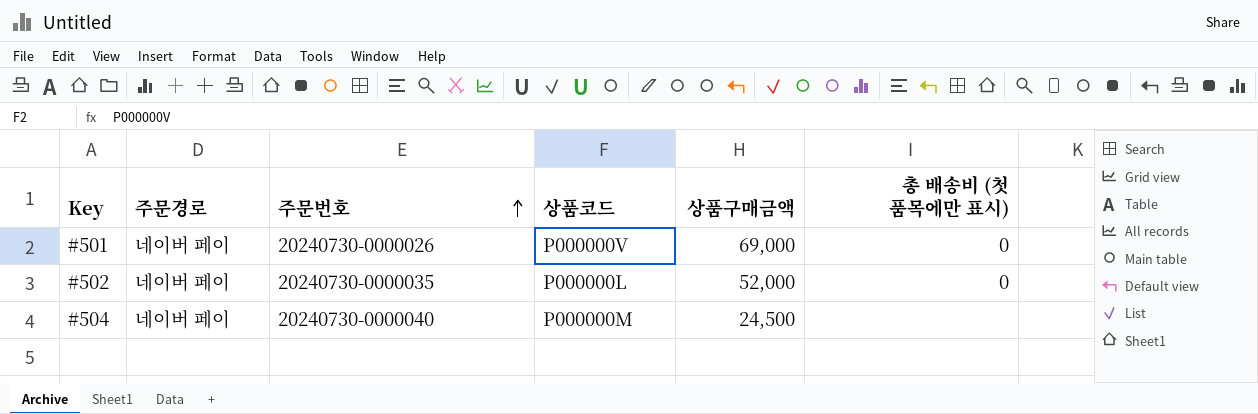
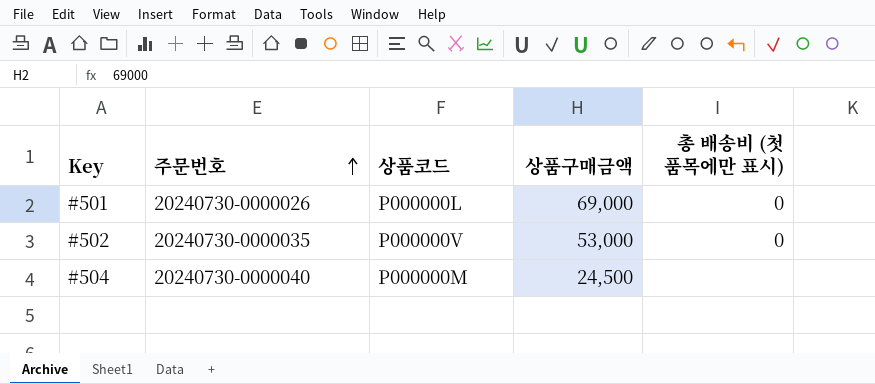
column 주문경로 | position: 2 -> none
#501 | 상품코드: P000000V -> P000000L
#502 | 상품코드: P000000L -> P000000V
#502 | 상품구매금액: 52,000 -> 53,000

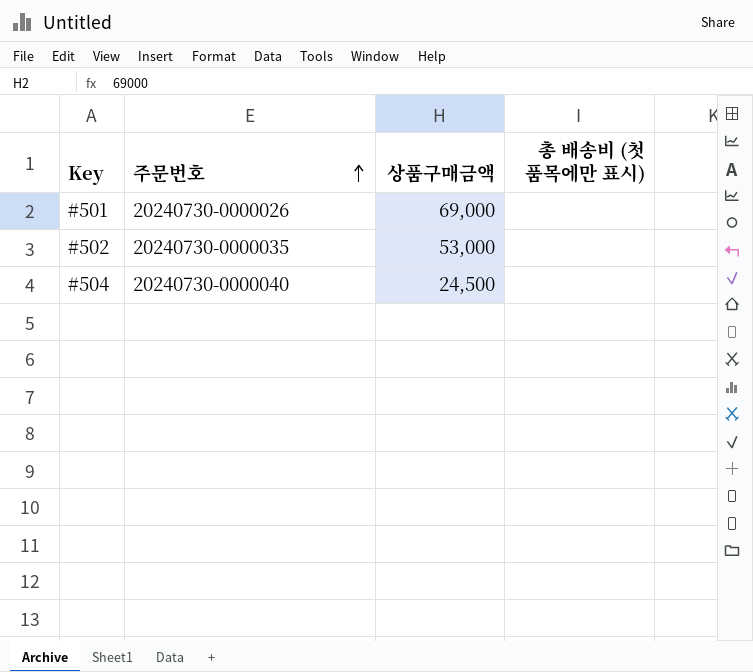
column 상품코드 | position: 3 -> none
#501 | 총 배송비 (첫 품목에만 표시): 0 -> none
#502 | 총 배송비 (첫 품목에만 표시): 0 -> none

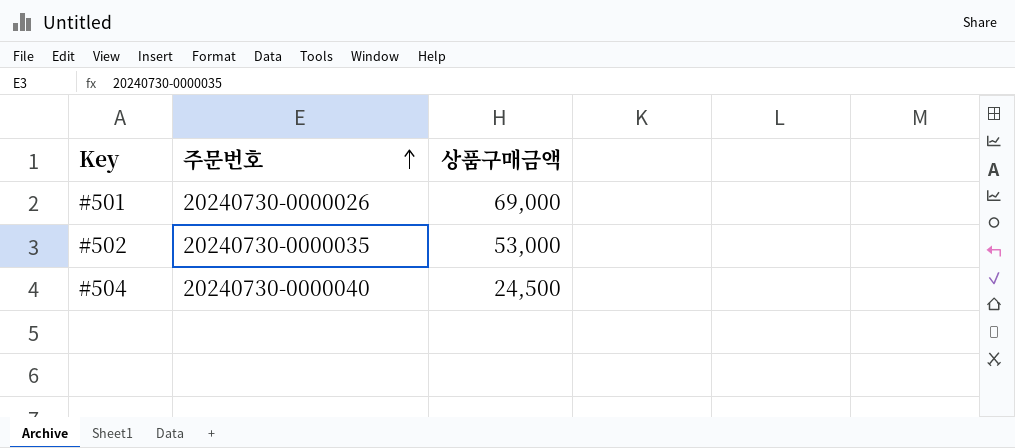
column 총 배송비 (첫 품목에만 표시) | position: 4 -> none

